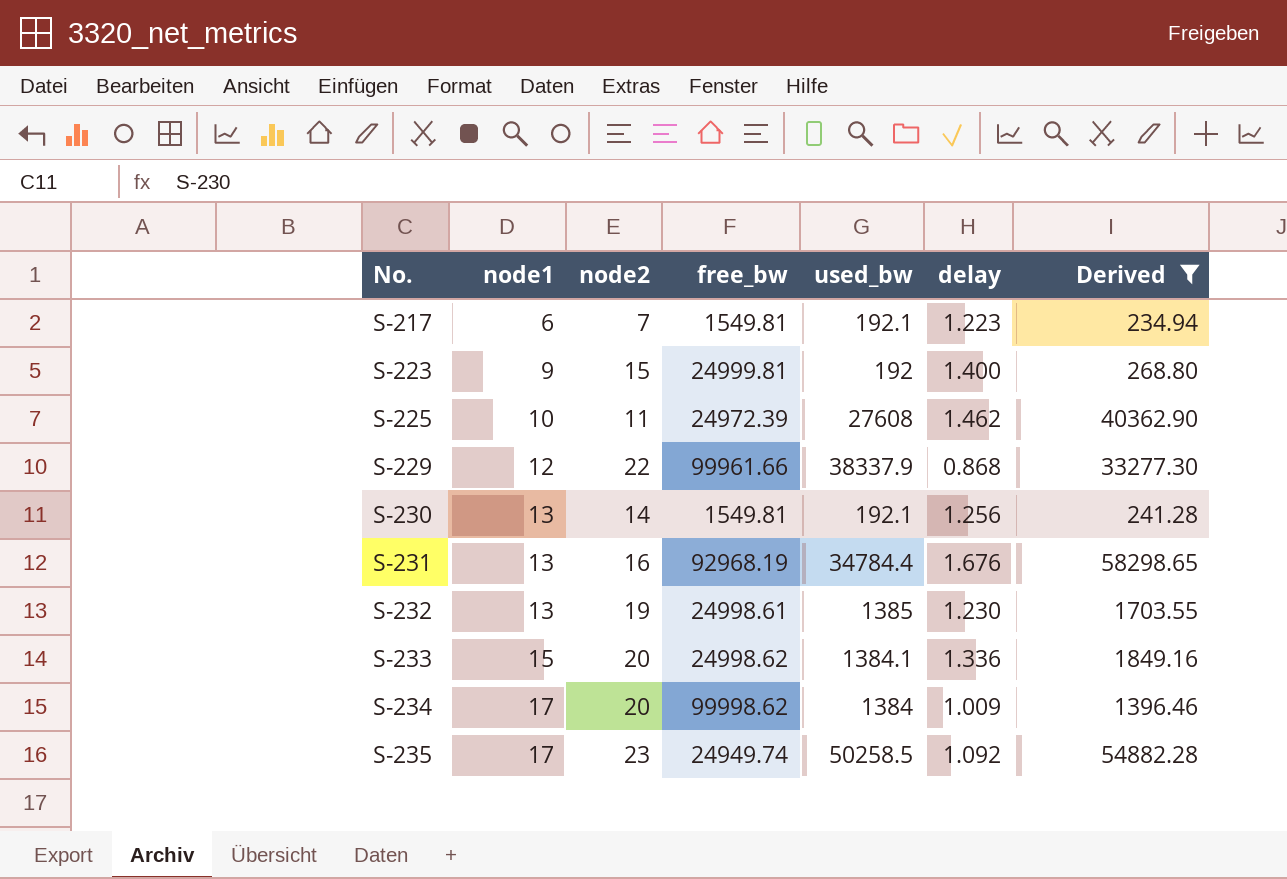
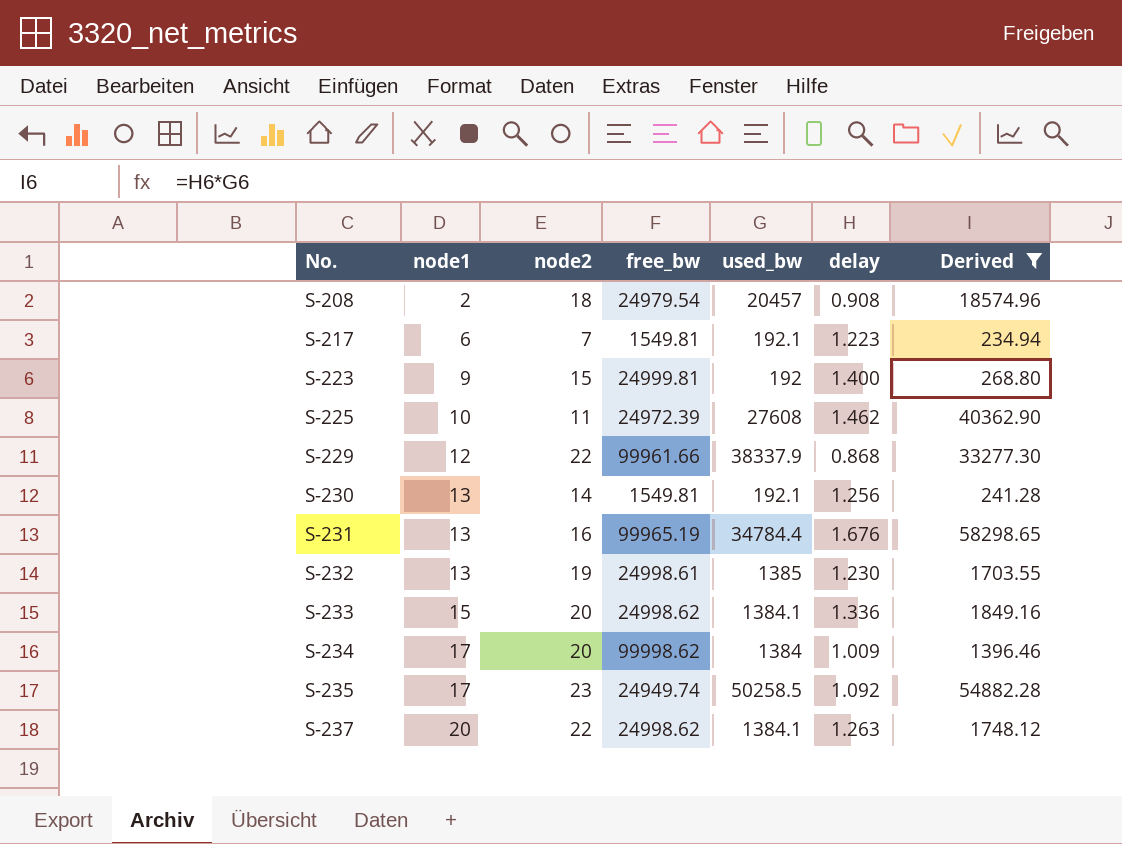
row S-208: none -> 2 | 18 | 24979.54 | 20457 | 0.908 | 18574.96
S-231 | free_bw: 92968.19 -> 99965.19
row S-237: none -> 20 | 22 | 24998.62 | 1384.1 | 1.263 | 1748.12

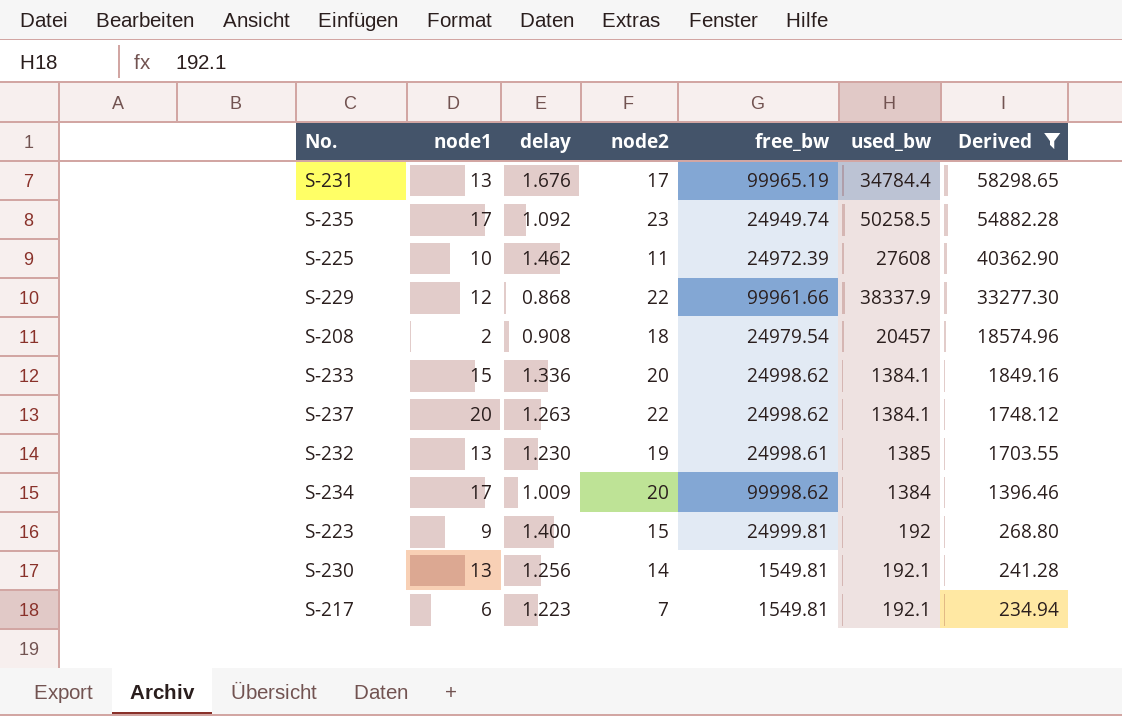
row order: No. ascending -> Derived descending
column delay | position: 6 -> 3
S-231 | node2: 16 -> 17

